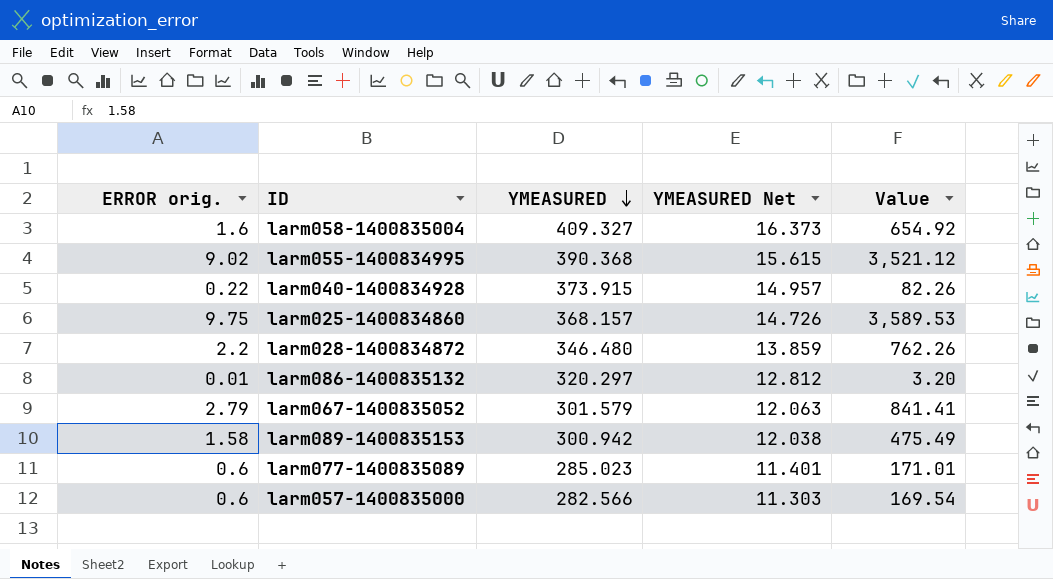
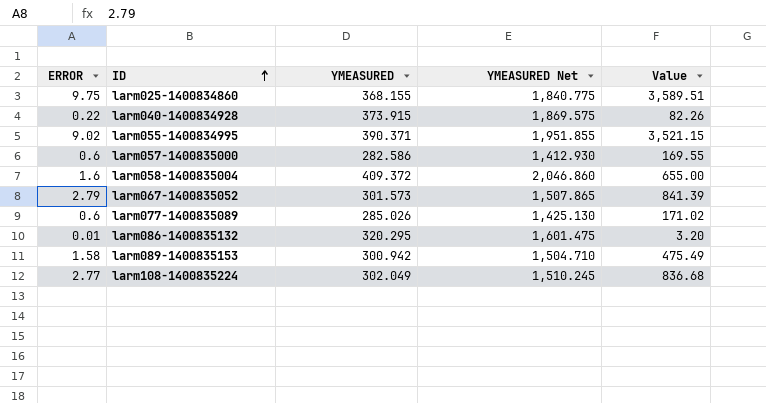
row order: YMEASURED descending -> ID ascending
column name: ERROR orig. -> ERROR
column YMEASURED Net | formula: [YMEASURED] * 0.04 -> [YMEASURED] * 5
row larm028-1400834872: 2.2 | 346.480 | 13.859 | 762.26 -> none
larm025-1400834860 | YMEASURED: 368.157 -> 368.155
larm025-1400834860 | Value: 3,589.53 -> 3,589.51
larm055-1400834995 | YMEASURED: 390.368 -> 390.371
larm055-1400834995 | Value: 3,521.12 -> 3,521.15
larm057-1400835000 | YMEASURED: 282.566 -> 282.586
larm057-1400835000 | Value: 169.54 -> 169.55
larm058-1400835004 | YMEASURED: 409.327 -> 409.372
larm058-1400835004 | Value: 654.92 -> 655.00
larm067-1400835052 | YMEASURED: 301.579 -> 301.573
larm067-1400835052 | Value: 841.41 -> 841.39
larm077-1400835089 | YMEASURED: 285.023 -> 285.026
larm077-1400835089 | Value: 171.01 -> 171.02
larm086-1400835132 | YMEASURED: 320.297 -> 320.295
row larm108-1400835224: none -> 2.77 | 302.049 | 1,510.245 | 836.68

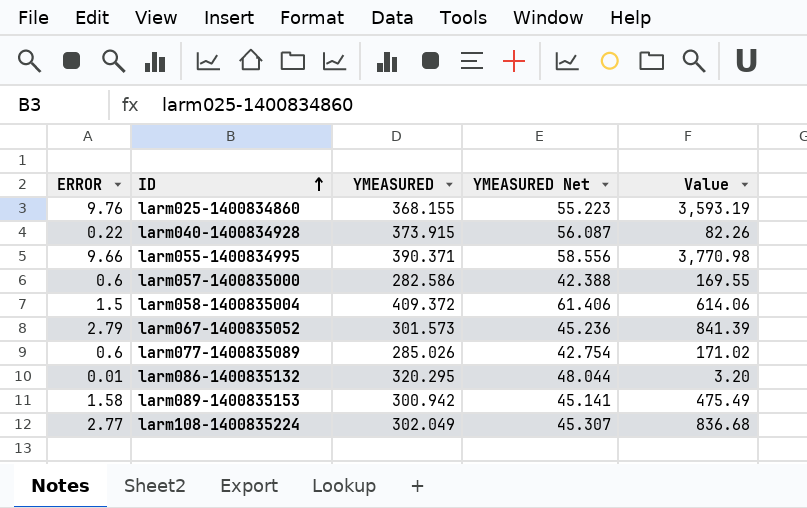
column YMEASURED Net | formula: [YMEASURED] * 5 -> [YMEASURED] * 0.15
larm025-1400834860 | ERROR: 9.75 -> 9.76
larm025-1400834860 | Value: 3,589.51 -> 3,593.19
larm055-1400834995 | ERROR: 9.02 -> 9.66
larm055-1400834995 | Value: 3,521.15 -> 3,770.98
larm058-1400835004 | ERROR: 1.6 -> 1.5
larm058-1400835004 | Value: 655.00 -> 614.06

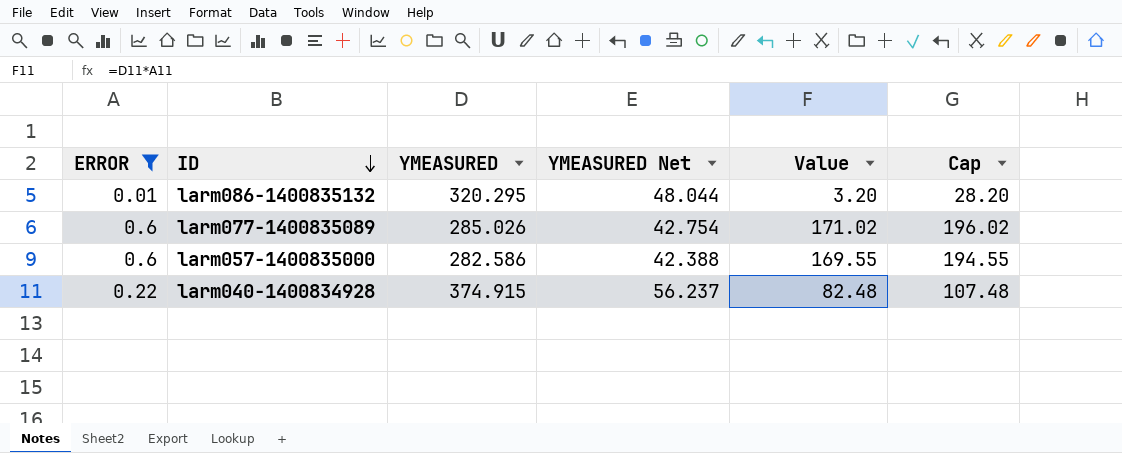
filter: none -> ERROR <= 0.6
row order: ID ascending -> ID descending
column Cap | formula: none -> [Value] + 25
larm040-1400834928 | YMEASURED: 373.915 -> 374.915
larm040-1400834928 | YMEASURED Net: 56.087 -> 56.237
larm040-1400834928 | Value: 82.26 -> 82.48

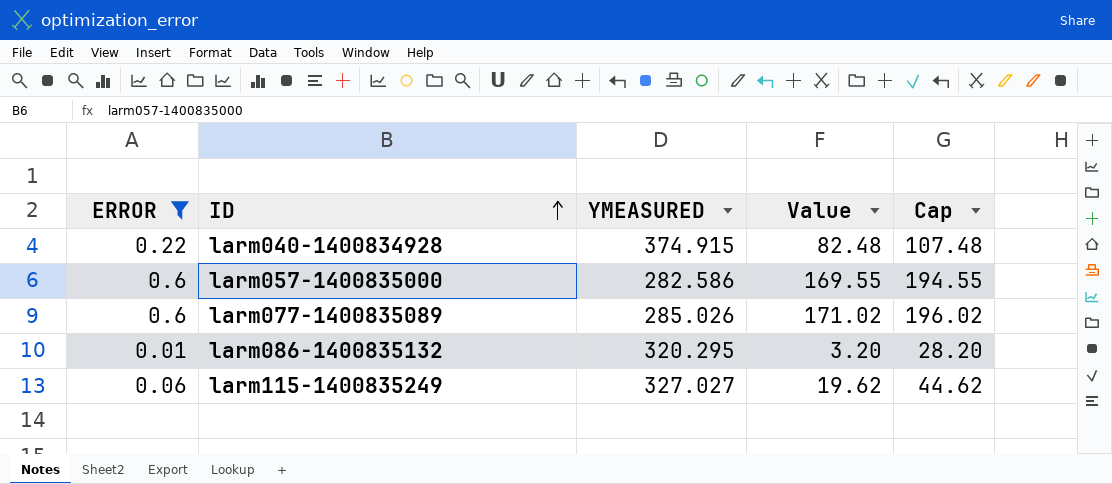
row order: ID descending -> ID ascending
column YMEASURED Net | formula: [YMEASURED] * 0.15 -> none
row larm115-1400835249: none -> 0.06 | 327.027 | 19.62 | 44.62

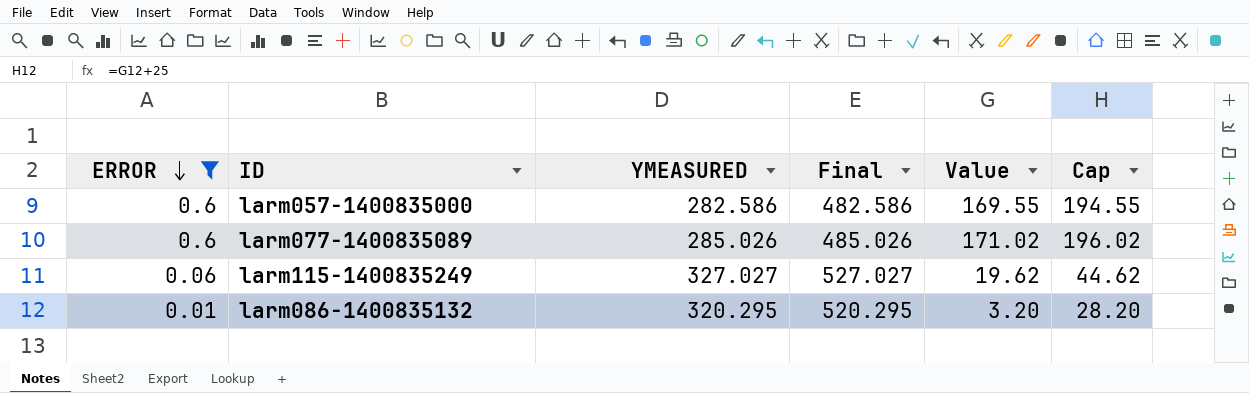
row order: ID ascending -> ERROR descending
column Final | formula: none -> [YMEASURED] + 200
row larm040-1400834928: 0.22 | 374.915 | 82.48 | 107.48 -> none

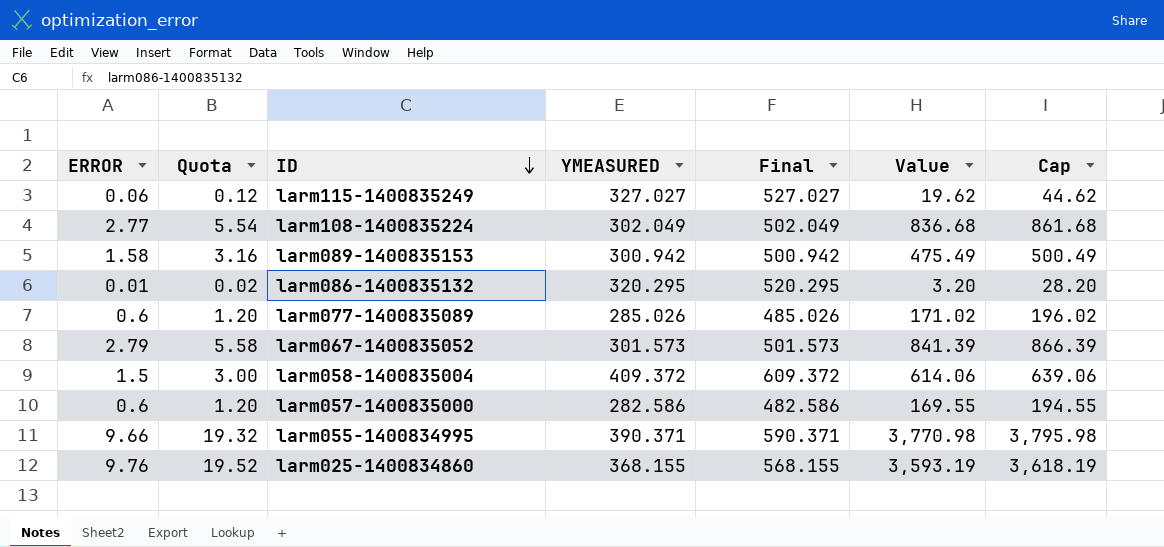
filter: ERROR <= 0.6 -> none
row order: ERROR descending -> ID descending
column Quota | formula: none -> [ERROR] * 2

